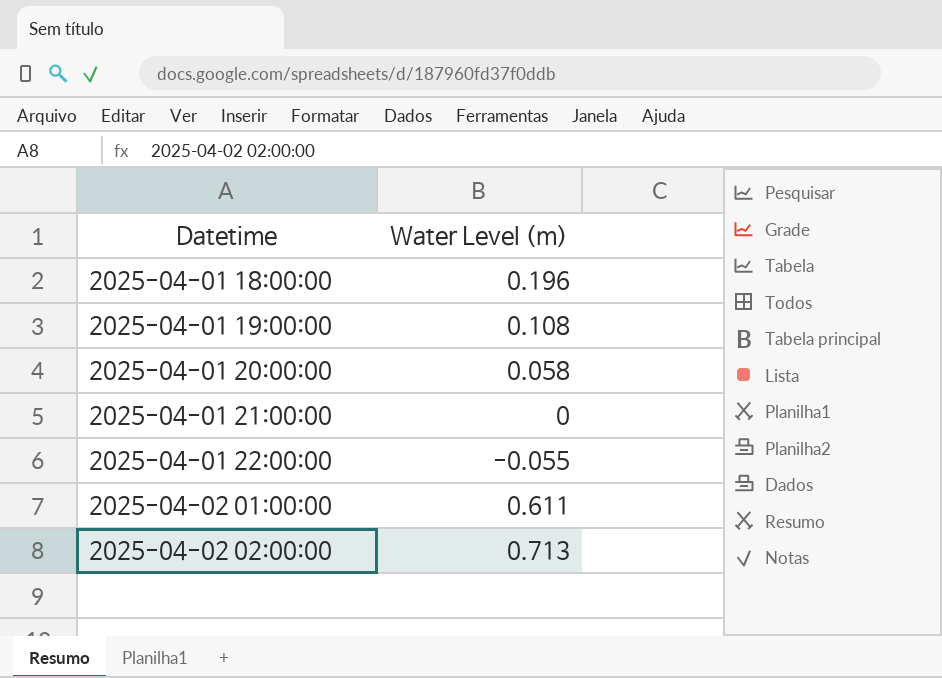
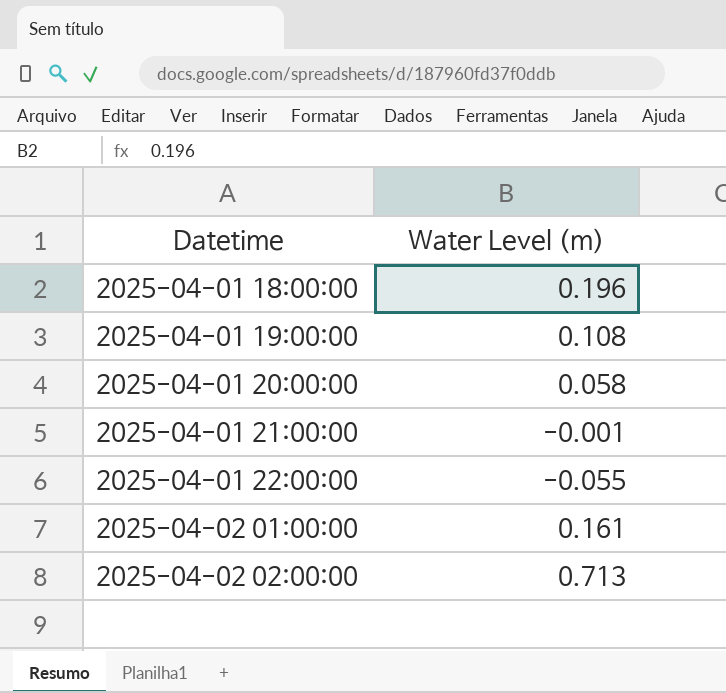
2025-04-01 21:00:00 | Water Level (m): 0 -> -0.001
2025-04-02 01:00:00 | Water Level (m): 0.611 -> 0.161

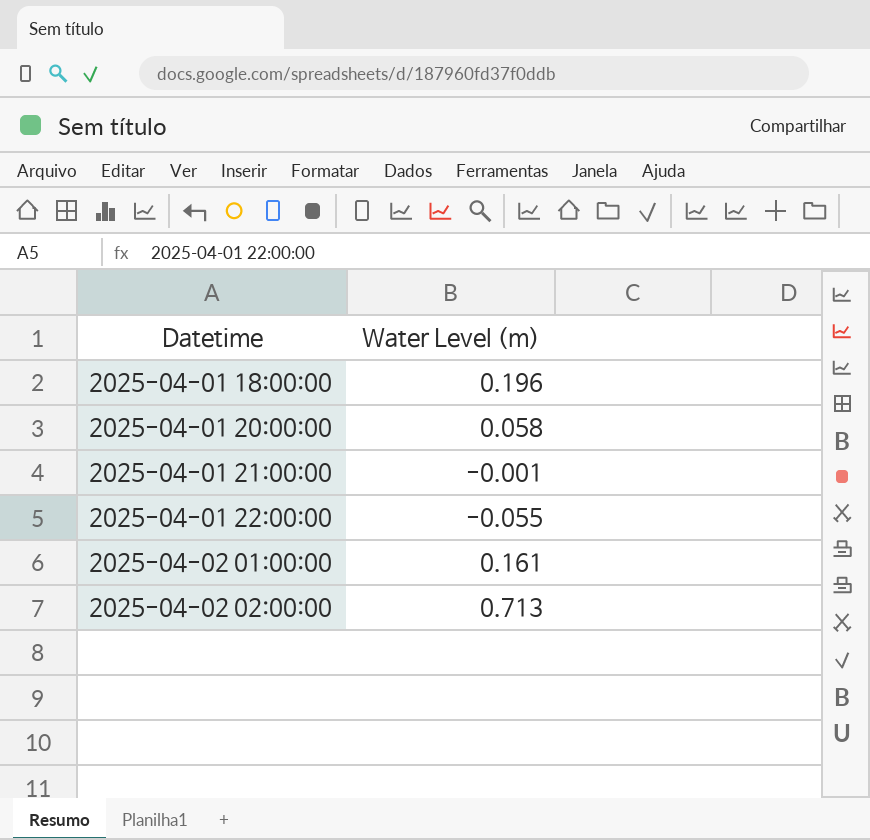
row 2025-04-01 19:00:00: 0.108 -> none

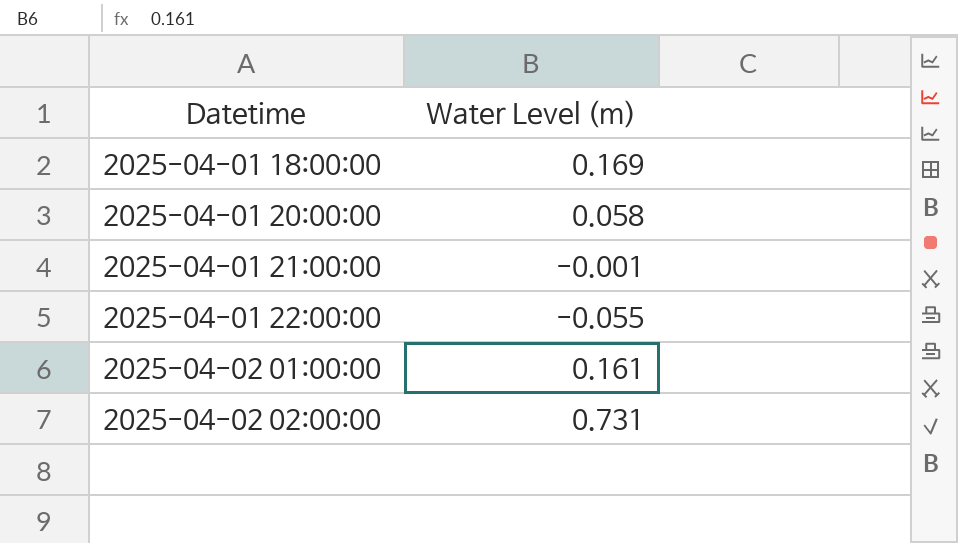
2025-04-01 18:00:00 | Water Level (m): 0.196 -> 0.169
2025-04-02 02:00:00 | Water Level (m): 0.713 -> 0.731

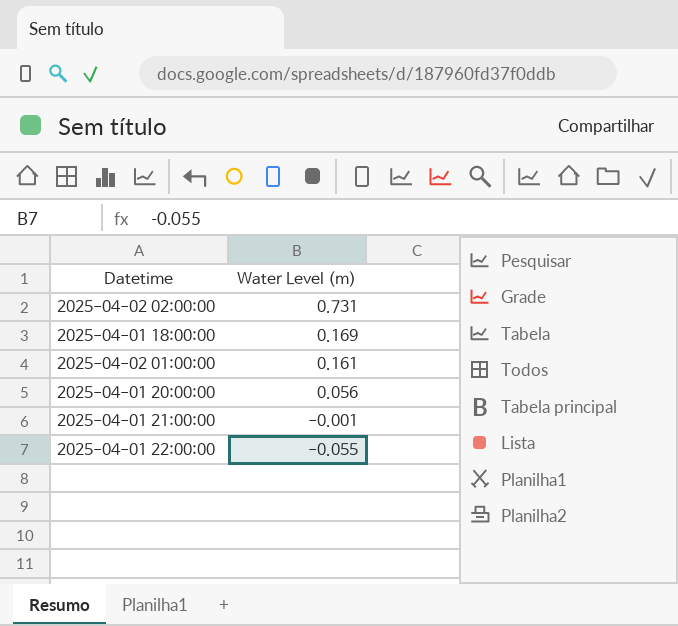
row order: Datetime ascending -> Water Level (m) descending
2025-04-01 20:00:00 | Water Level (m): 0.058 -> 0.056

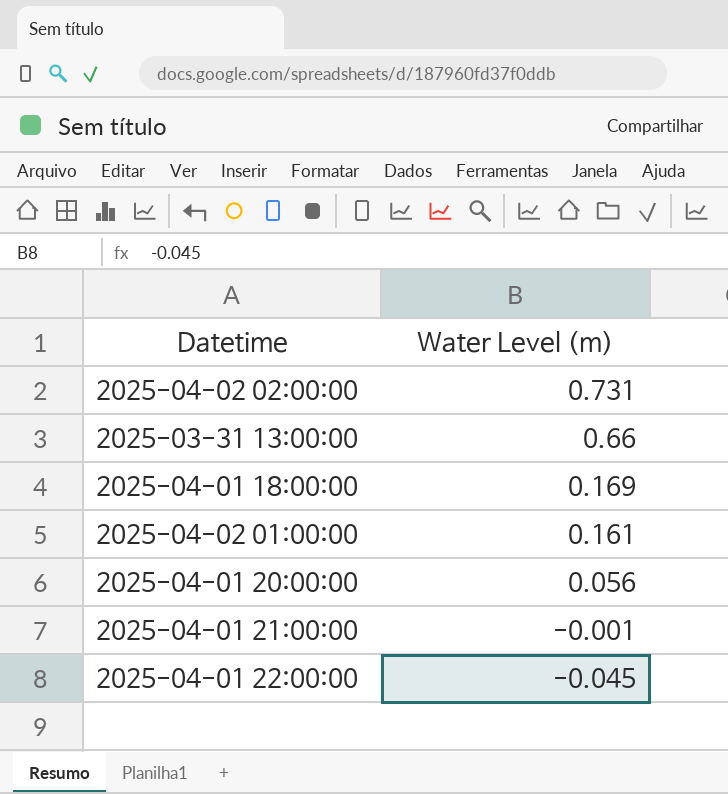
row 2025-03-31 13:00:00: none -> 0.66
2025-04-01 22:00:00 | Water Level (m): -0.055 -> -0.045

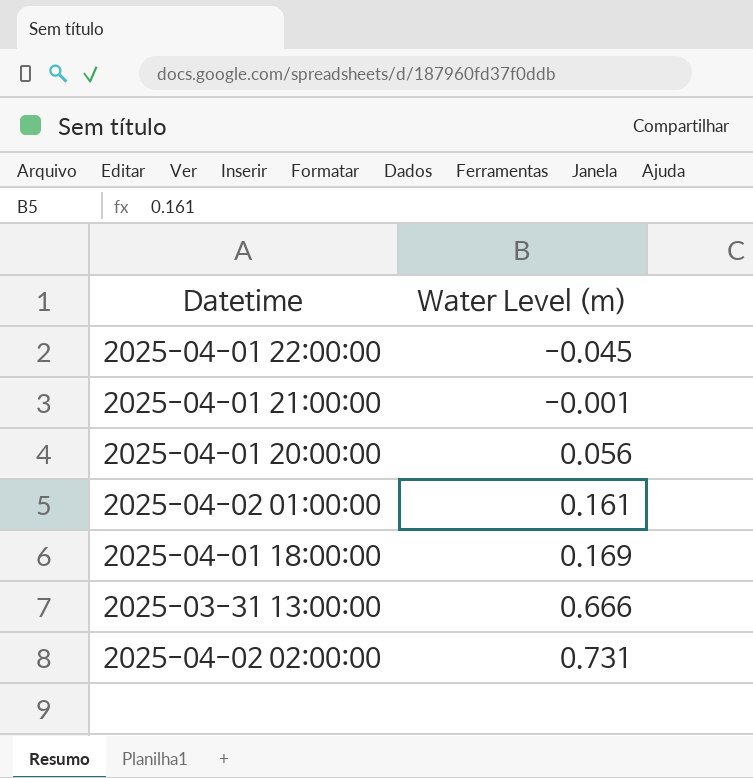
row order: Water Level (m) descending -> Water Level (m) ascending
2025-03-31 13:00:00 | Water Level (m): 0.66 -> 0.666

